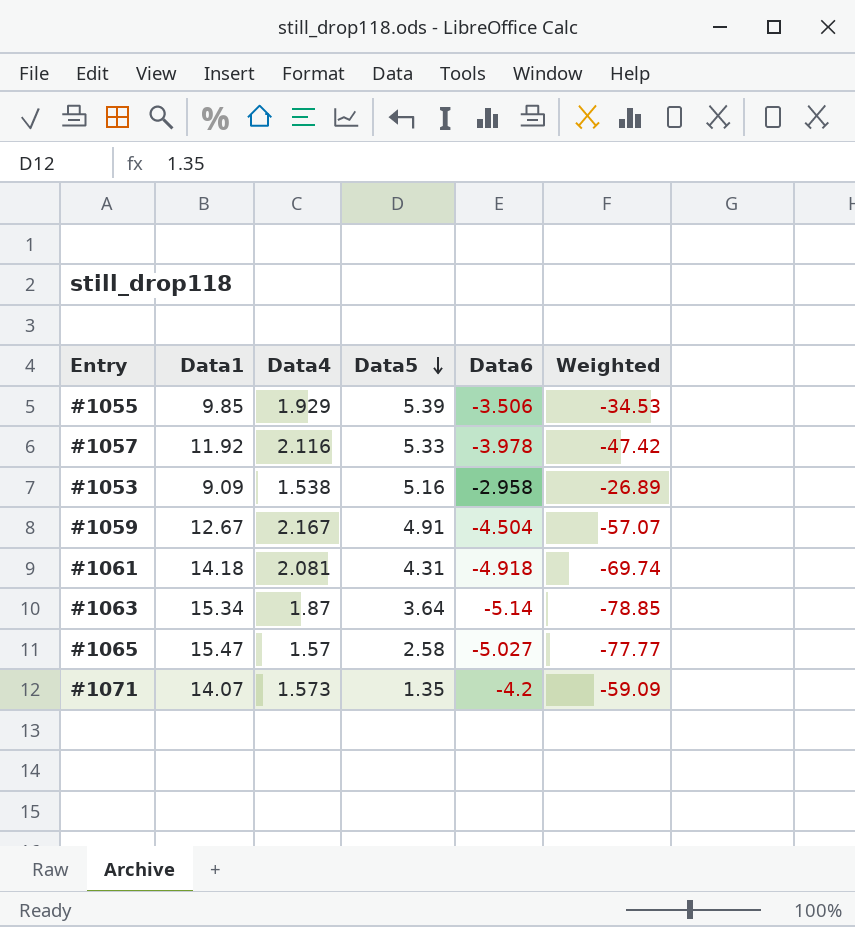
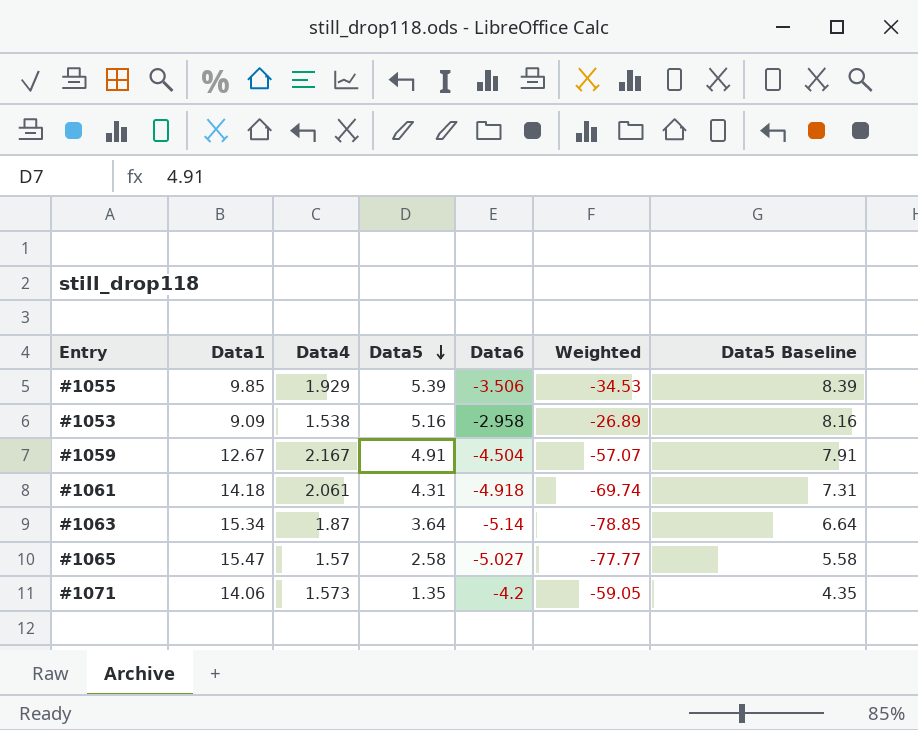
column Data5 Baseline | formula: none -> [Data5] + 3
row #1057: 11.92 | 2.116 | 5.33 | -3.978 | -47.42 -> none
#1061 | Data4: 2.081 -> 2.061
#1071 | Data1: 14.07 -> 14.06
#1071 | Weighted: -59.09 -> -59.05

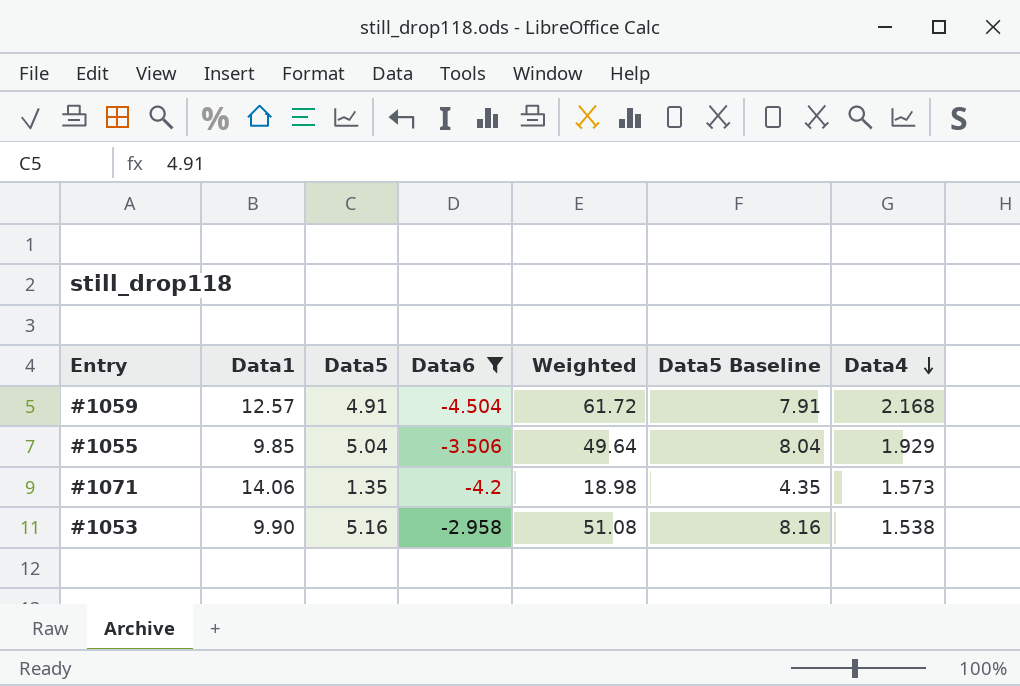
filter: none -> Data6 >= -4.504
row order: Data5 descending -> Data4 descending
column Weighted | formula: [Data1] * [Data6] -> [Data1] * [Data5]
column Data4 | position: 3 -> 7
#1059 | Data1: 12.67 -> 12.57
#1059 | Data4: 2.167 -> 2.168
#1055 | Data5: 5.39 -> 5.04
#1055 | Data5 Baseline: 8.39 -> 8.04
#1053 | Data1: 9.09 -> 9.90

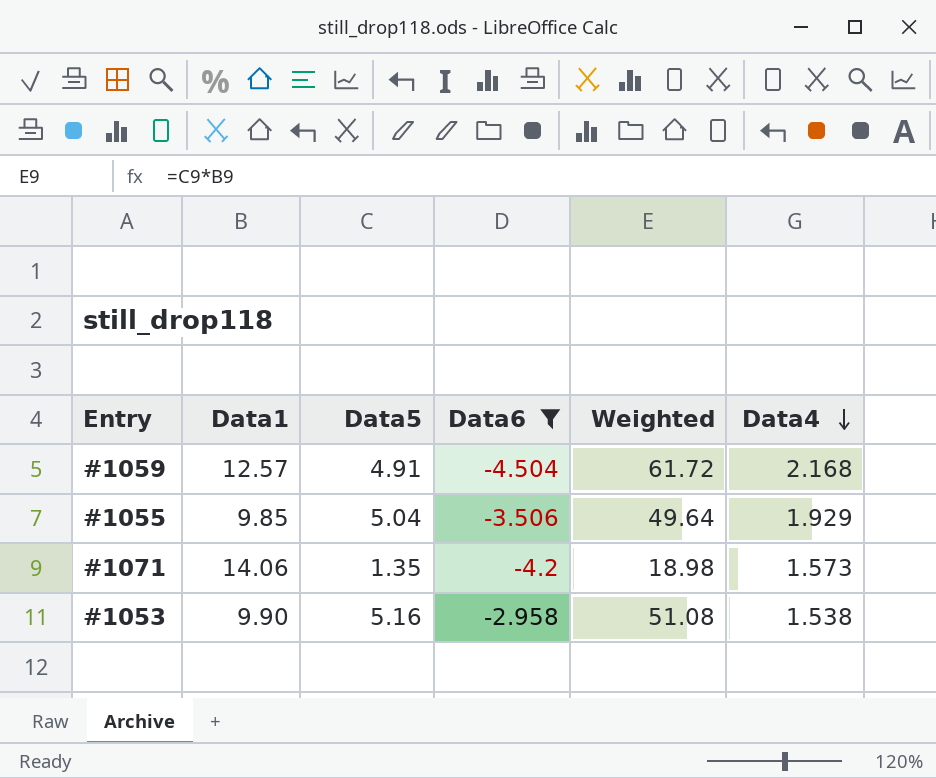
column Data5 Baseline | formula: [Data5] + 3 -> none

